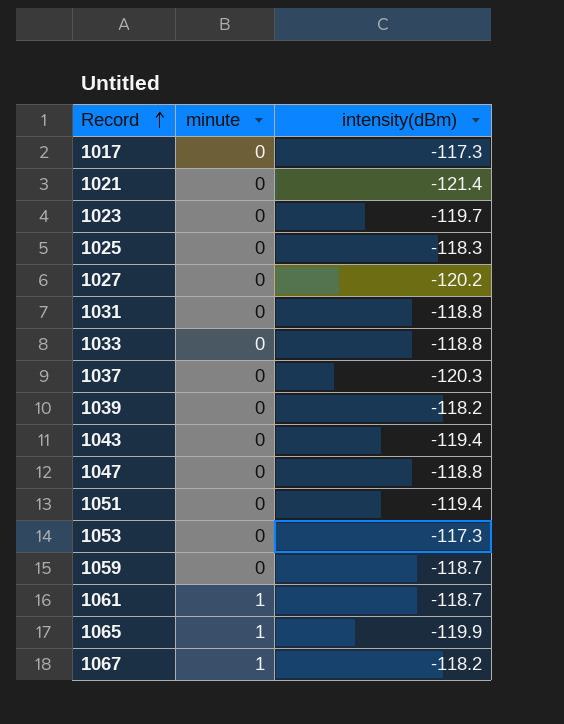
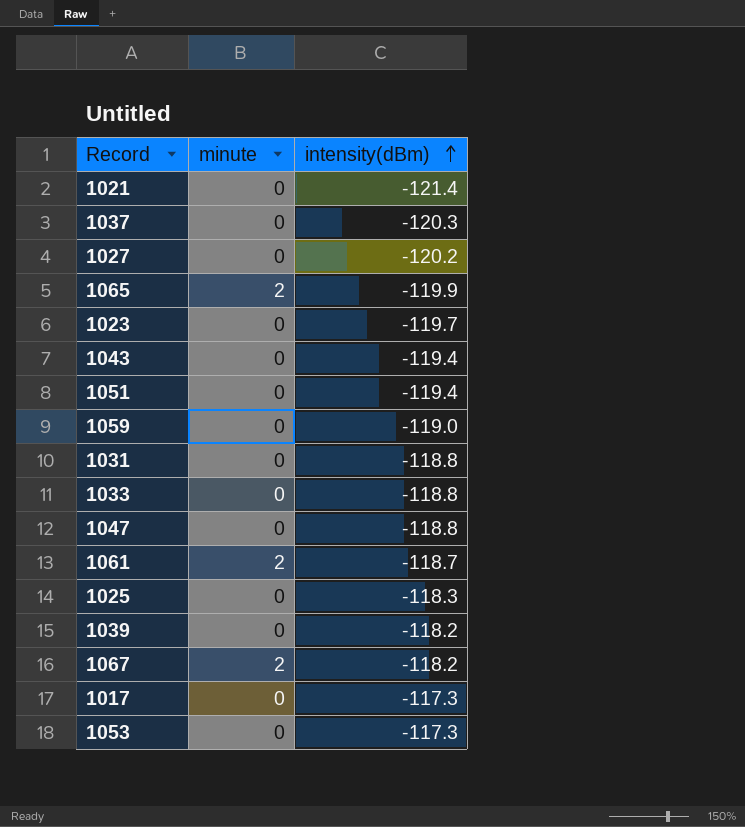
row order: Record ascending -> intensity(dBm) ascending
1065 | minute: 1 -> 2
1059 | intensity(dBm): -118.7 -> -119.0
1061 | minute: 1 -> 2
1067 | minute: 1 -> 2

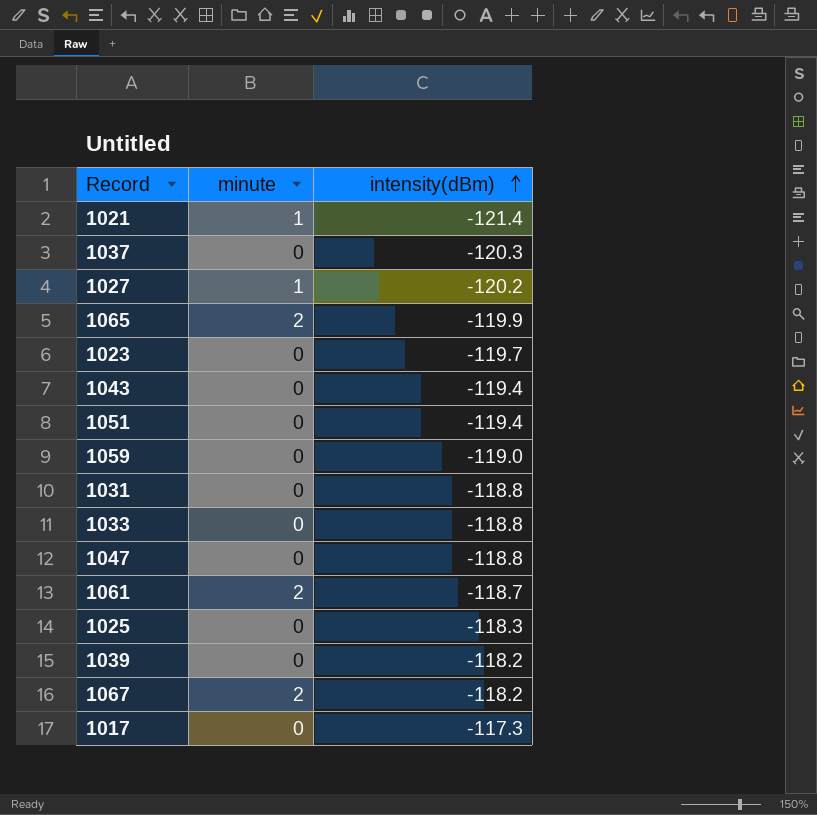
row 1053: 0 | -117.3 -> none
1021 | minute: 0 -> 1
1027 | minute: 0 -> 1

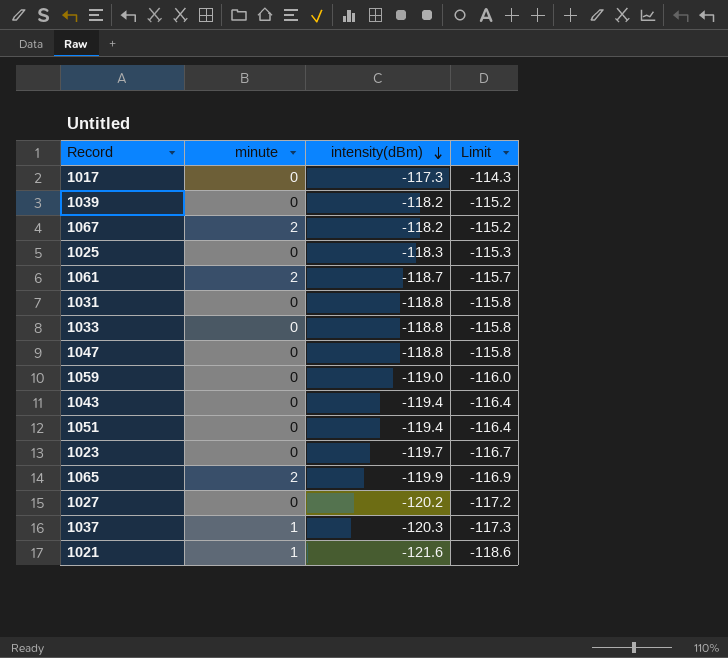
row order: intensity(dBm) ascending -> intensity(dBm) descending
column Limit | formula: none -> [intensity(dBm)] + 3
1027 | minute: 1 -> 0
1037 | minute: 0 -> 1
1021 | intensity(dBm): -121.4 -> -121.6

